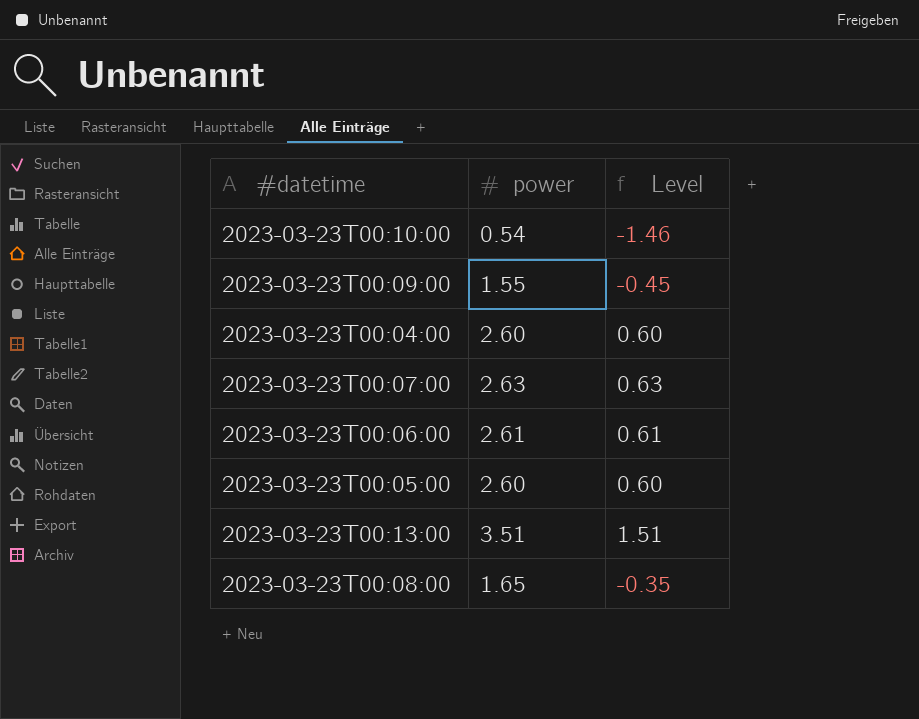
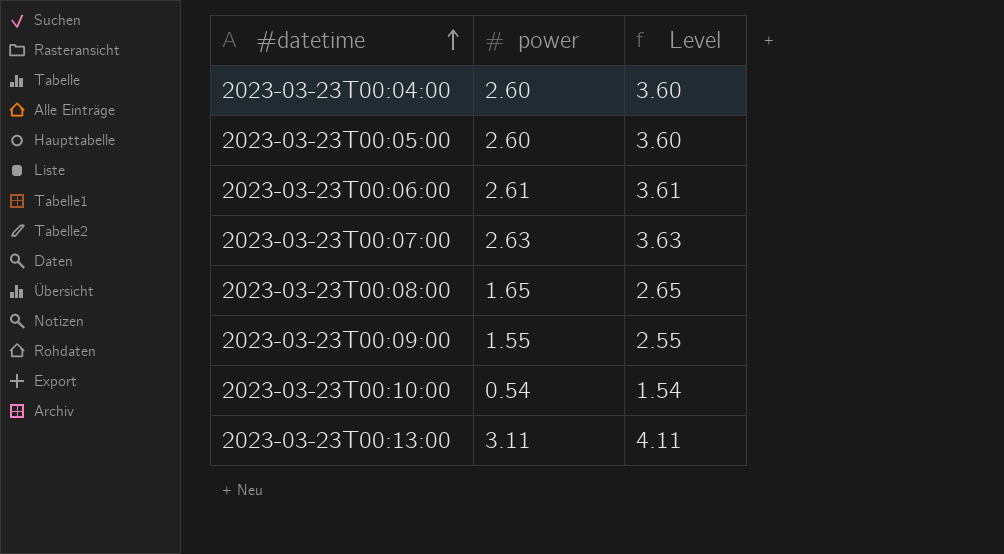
row order: none -> #datetime ascending
column Level | formula: [power] - 2 -> [power] + 1
2023-03-23T00:13:00 | power: 3.51 -> 3.11

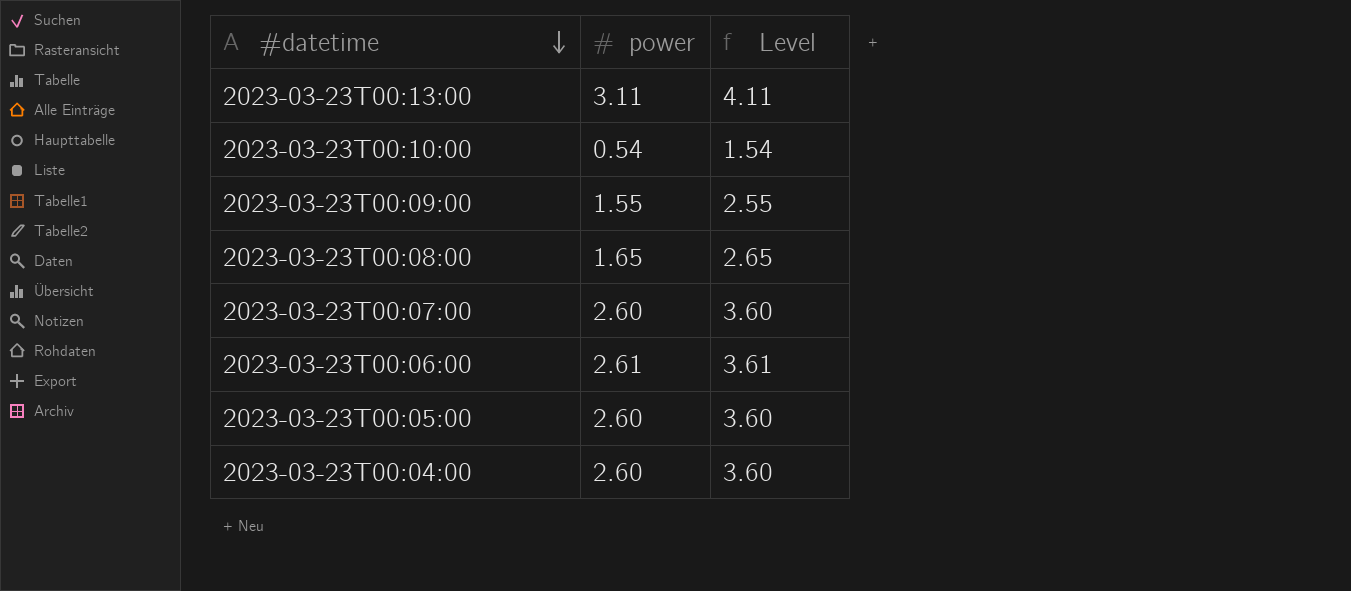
row order: #datetime ascending -> #datetime descending
2023-03-23T00:07:00 | power: 2.63 -> 2.60
2023-03-23T00:07:00 | Level: 3.63 -> 3.60

